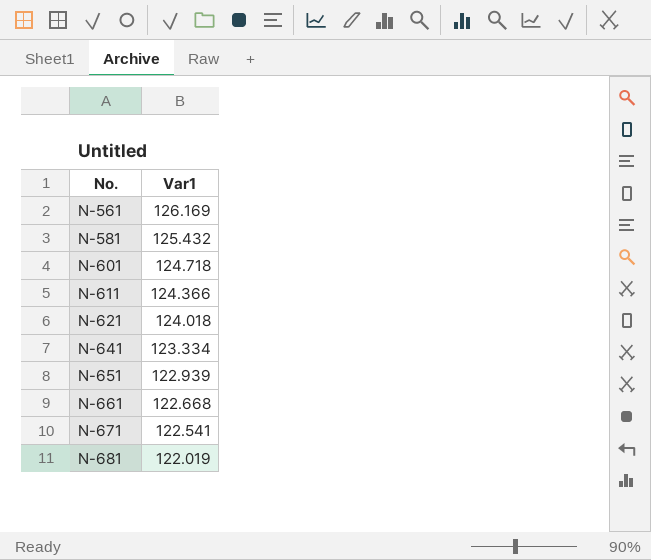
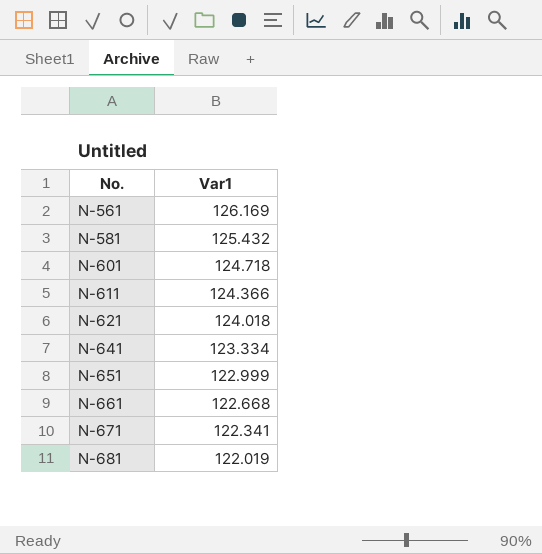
N-651 | Var1: 122.939 -> 122.999
N-671 | Var1: 122.541 -> 122.341

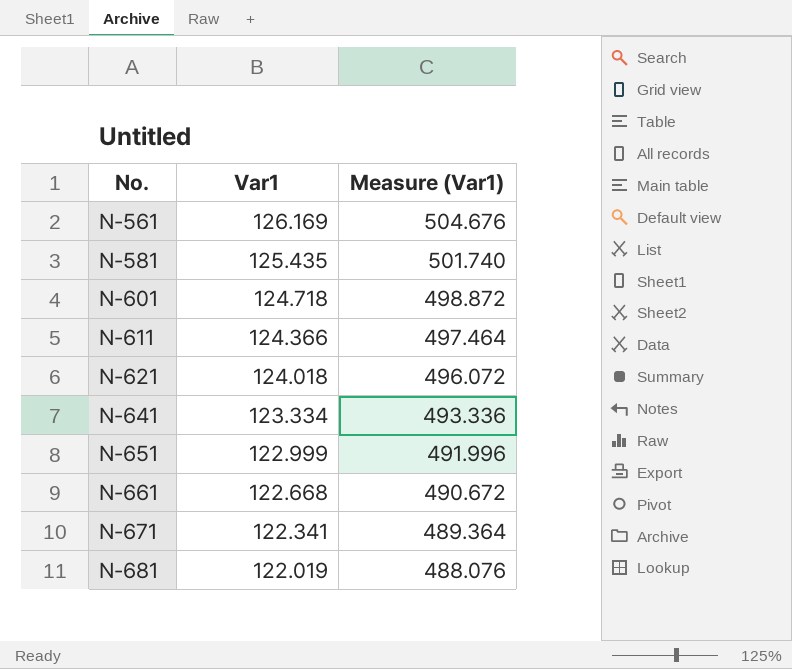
column Measure (Var1) | formula: none -> [Var1] * 4
N-581 | Var1: 125.432 -> 125.435

